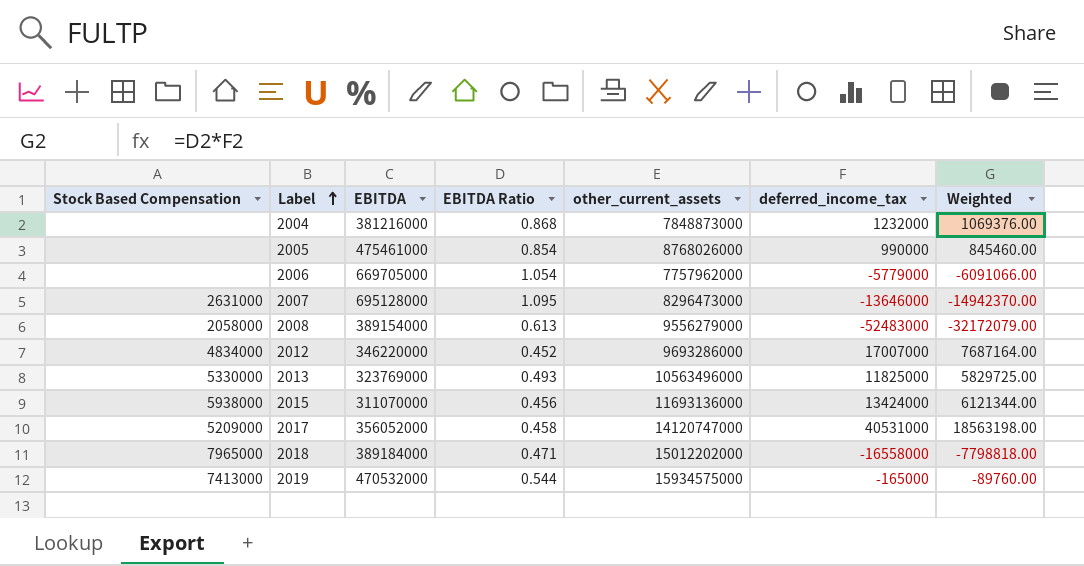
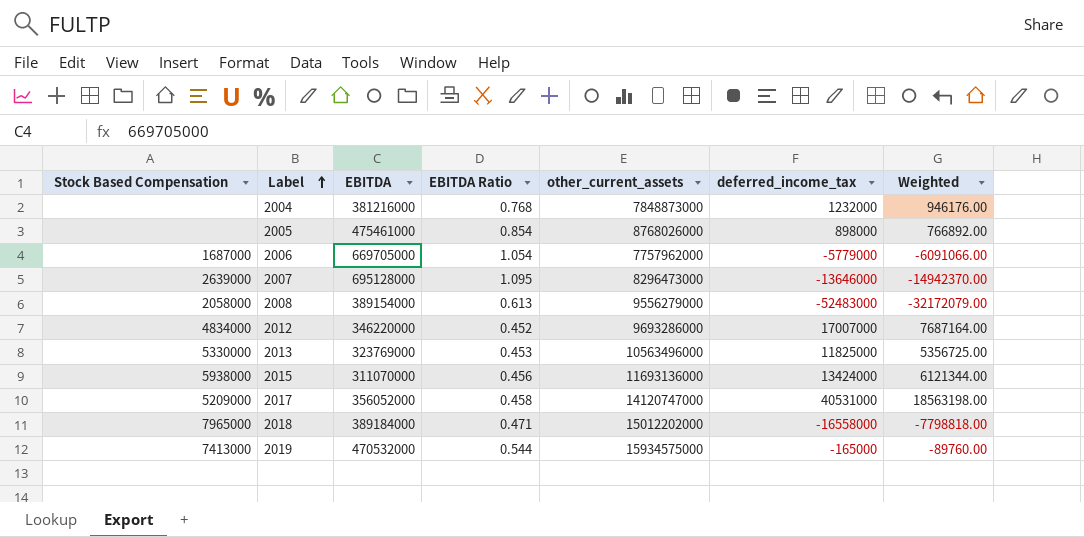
2004 | EBITDA Ratio: 0.868 -> 0.768
2004 | Weighted: 1069376.00 -> 946176.00
2005 | deferred_income_tax: 990000 -> 898000
2005 | Weighted: 845460.00 -> 766892.00
2006 | Stock Based Compensation: none -> 1687000
2007 | Stock Based Compensation: 2631000 -> 2639000
2013 | EBITDA Ratio: 0.493 -> 0.453
2013 | Weighted: 5829725.00 -> 5356725.00

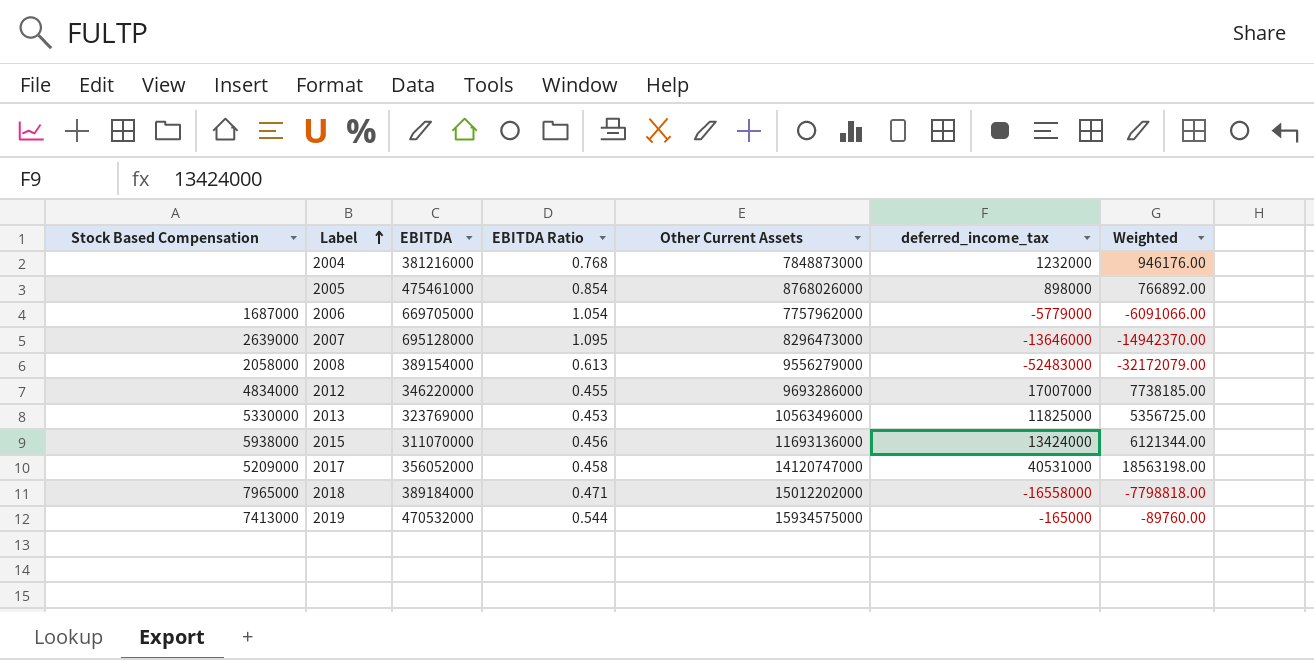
column name: other_current_assets -> Other Current Assets
2012 | EBITDA Ratio: 0.452 -> 0.455
2012 | Weighted: 7687164.00 -> 7738185.00

